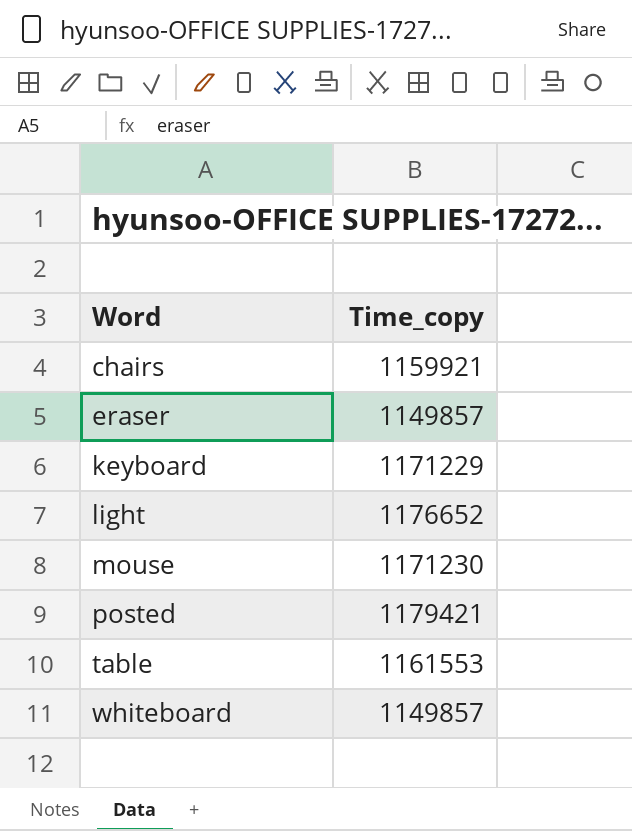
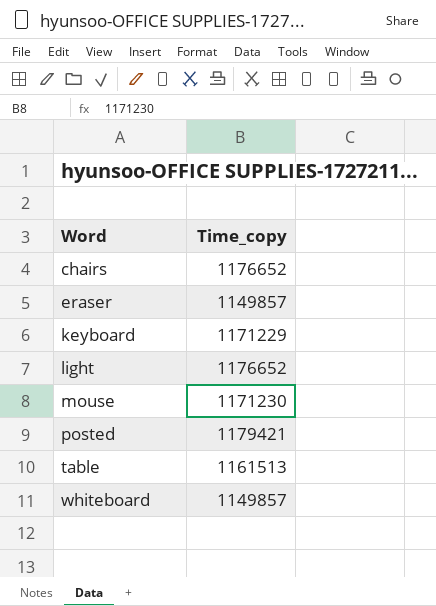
chairs | Time_copy: 1159921 -> 1176652
table | Time_copy: 1161553 -> 1161513

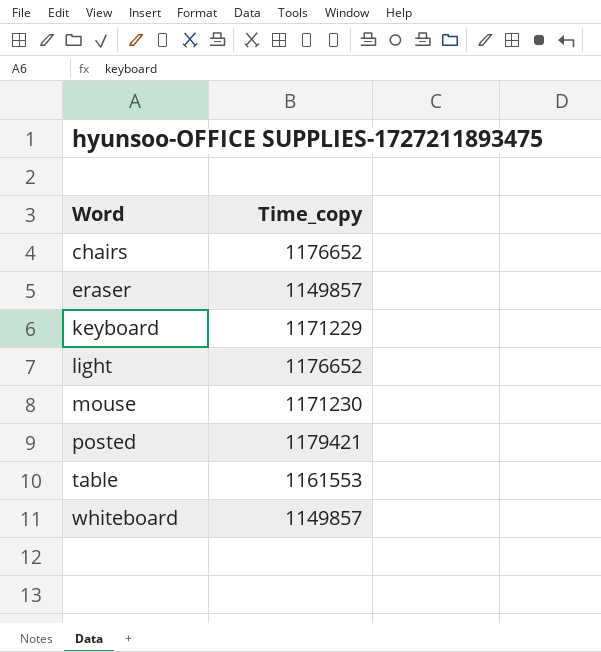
table | Time_copy: 1161513 -> 1161553

